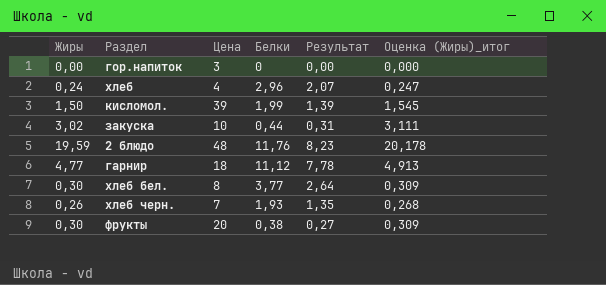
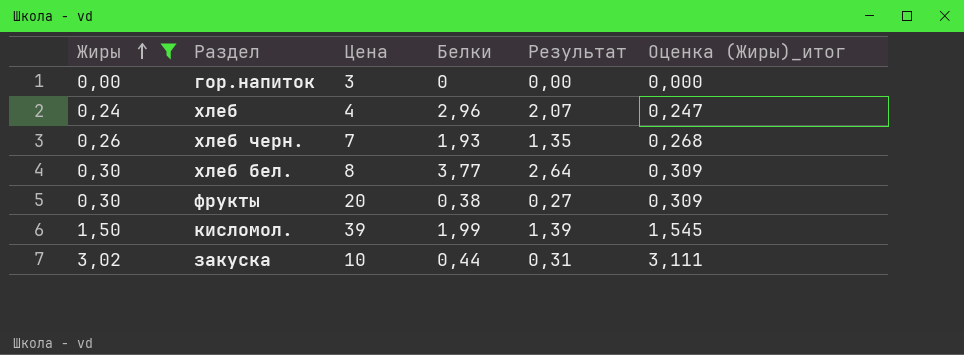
filter: none -> Жиры <= 3,02
row order: none -> Жиры ascending

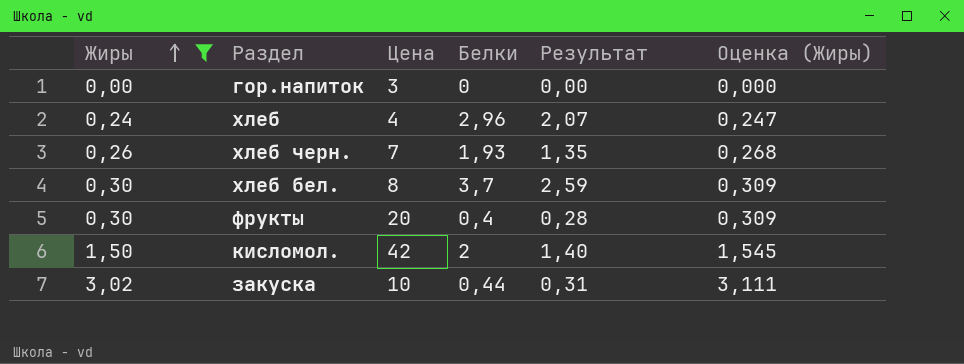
column name: Оценка (Жиры)_итог -> Оценка (Жиры)
хлеб бел. | Белки: 3,77 -> 3,7
хлеб бел. | Результат: 2,64 -> 2,59
фрукты | Белки: 0,38 -> 0,4
фрукты | Результат: 0,27 -> 0,28
кисломол. | Цена: 39 -> 42
кисломол. | Белки: 1,99 -> 2
кисломол. | Результат: 1,39 -> 1,40

